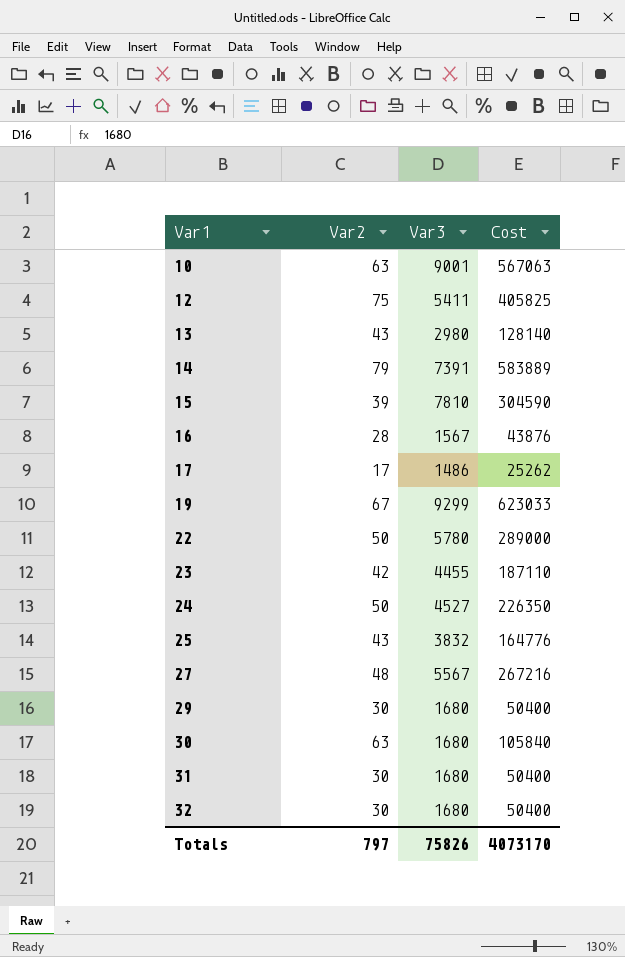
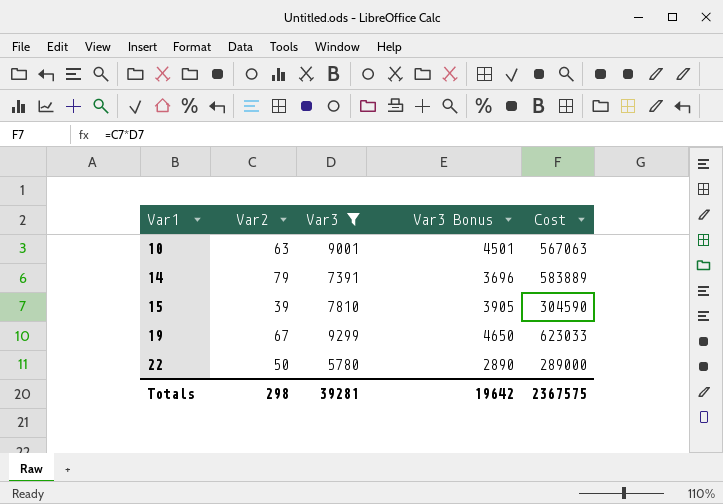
filter: none -> Var3 >= 5780
column Var3 Bonus | formula: none -> [Var3] * 0.5
Totals | Var2: 797 -> 298
Totals | Var3: 75826 -> 39281
Totals | Cost: 4073170 -> 2367575

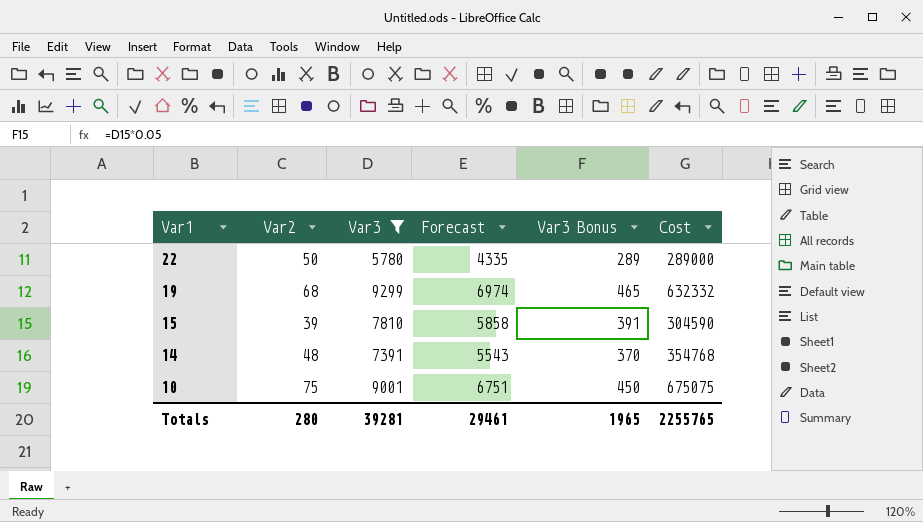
row order: Var1 ascending -> Var1 descending
column Forecast | formula: none -> [Var3] * 0.75
column Var3 Bonus | formula: [Var3] * 0.5 -> [Var3] * 0.05
19 | Var2: 67 -> 68
19 | Cost: 623033 -> 632332
14 | Var2: 79 -> 48
14 | Cost: 583889 -> 354768
10 | Var2: 63 -> 75
10 | Cost: 567063 -> 675075
Totals | Var2: 298 -> 280
Totals | Var3 Bonus: 19642 -> 1965
Totals | Cost: 2367575 -> 2255765

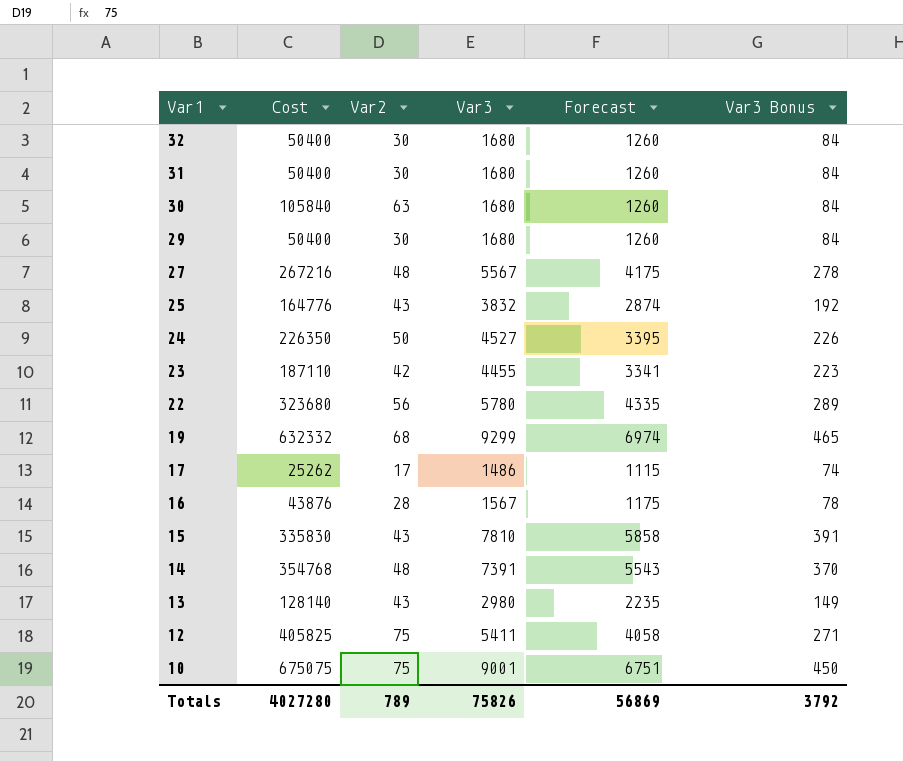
filter: Var3 >= 5780 -> none
column Cost | position: 6 -> 2
22 | Cost: 289000 -> 323680
22 | Var2: 50 -> 56
15 | Cost: 304590 -> 335830
15 | Var2: 39 -> 43
Totals | Cost: 2255765 -> 4027280
Totals | Var2: 280 -> 789
Totals | Var3: 39281 -> 75826
Totals | Forecast: 29461 -> 56869
Totals | Var3 Bonus: 1965 -> 3792

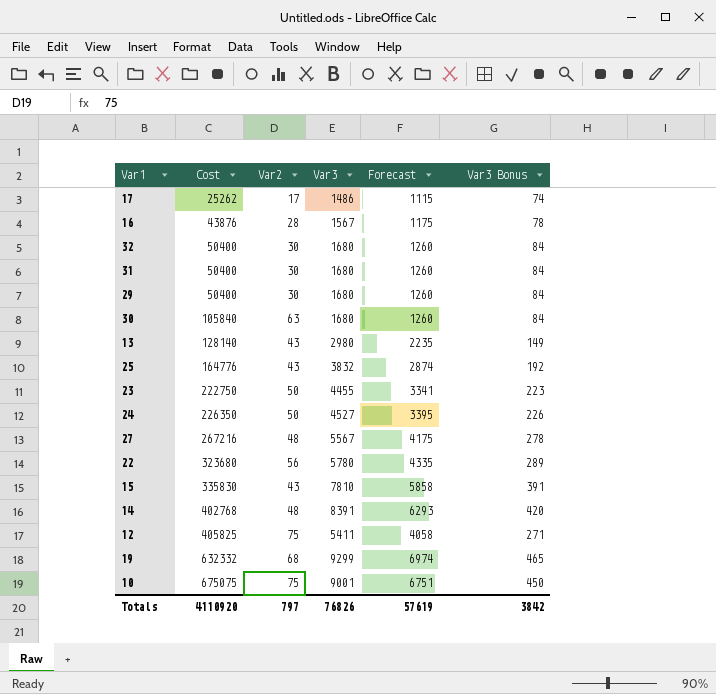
row order: Var1 descending -> Cost ascending
23 | Cost: 187110 -> 222750
23 | Var2: 42 -> 50
14 | Cost: 354768 -> 402768
14 | Var3: 7391 -> 8391
14 | Forecast: 5543 -> 6293
14 | Var3 Bonus: 370 -> 420
Totals | Cost: 4027280 -> 4110920
Totals | Var2: 789 -> 797
Totals | Var3: 75826 -> 76826
Totals | Forecast: 56869 -> 57619
Totals | Var3 Bonus: 3792 -> 3842

